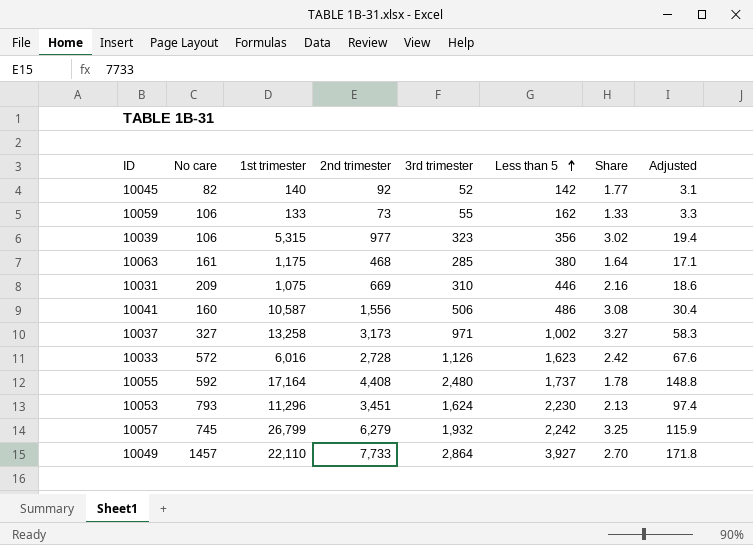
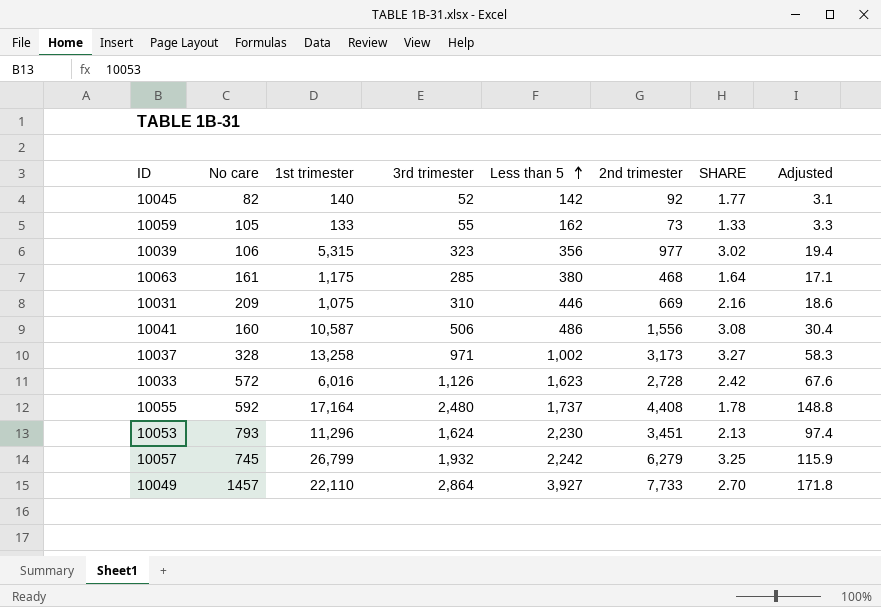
column 2nd trimester | position: 4 -> 6
column name: Share -> SHARE
10059 | No care: 106 -> 105
10037 | No care: 327 -> 328

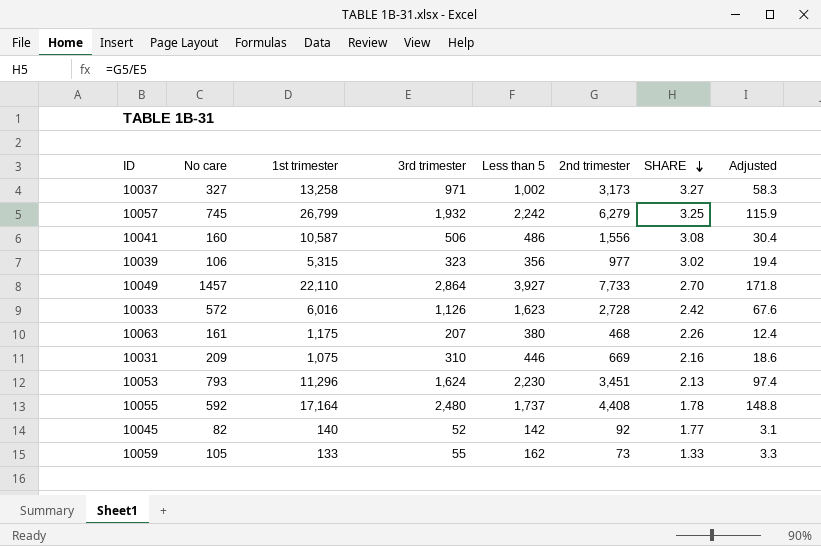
row order: Less than 5 ascending -> SHARE descending
10037 | No care: 328 -> 327
10063 | 3rd trimester: 285 -> 207
10063 | SHARE: 1.64 -> 2.26
10063 | Adjusted: 17.1 -> 12.4

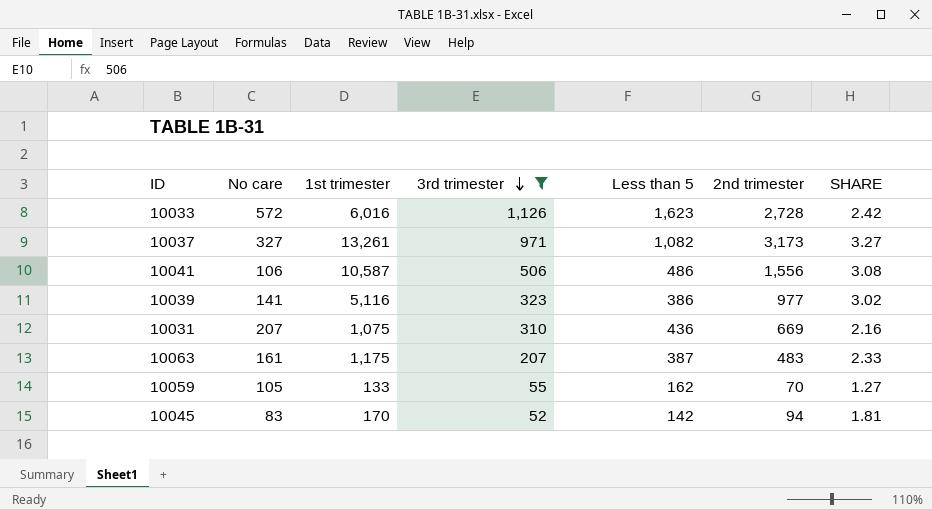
filter: none -> 3rd trimester <= 1,126
row order: SHARE descending -> 3rd trimester descending
column Adjusted | formula: [3rd trimester] * 0.06 -> none
10037 | 1st trimester: 13,258 -> 13,261
10037 | Less than 5: 1,002 -> 1,082
10041 | No care: 160 -> 106
10039 | No care: 106 -> 141
10039 | 1st trimester: 5,315 -> 5,116
10039 | Less than 5: 356 -> 386
10031 | No care: 209 -> 207
10031 | Less than 5: 446 -> 436
10063 | Less than 5: 380 -> 387
10063 | 2nd trimester: 468 -> 483
10063 | SHARE: 2.26 -> 2.33
10059 | 2nd trimester: 73 -> 70
10059 | SHARE: 1.33 -> 1.27
10045 | No care: 82 -> 83
10045 | 1st trimester: 140 -> 170
10045 | 2nd trimester: 92 -> 94
10045 | SHARE: 1.77 -> 1.81

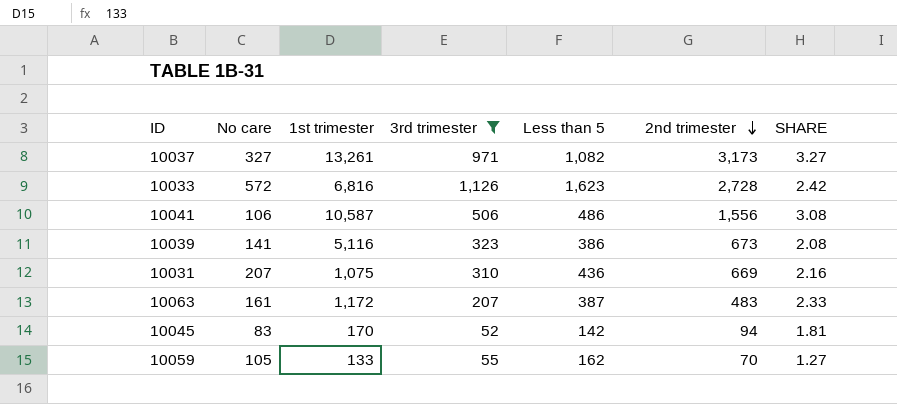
row order: 3rd trimester descending -> 2nd trimester descending
10033 | 1st trimester: 6,016 -> 6,816
10039 | 2nd trimester: 977 -> 673
10039 | SHARE: 3.02 -> 2.08
10063 | 1st trimester: 1,175 -> 1,172

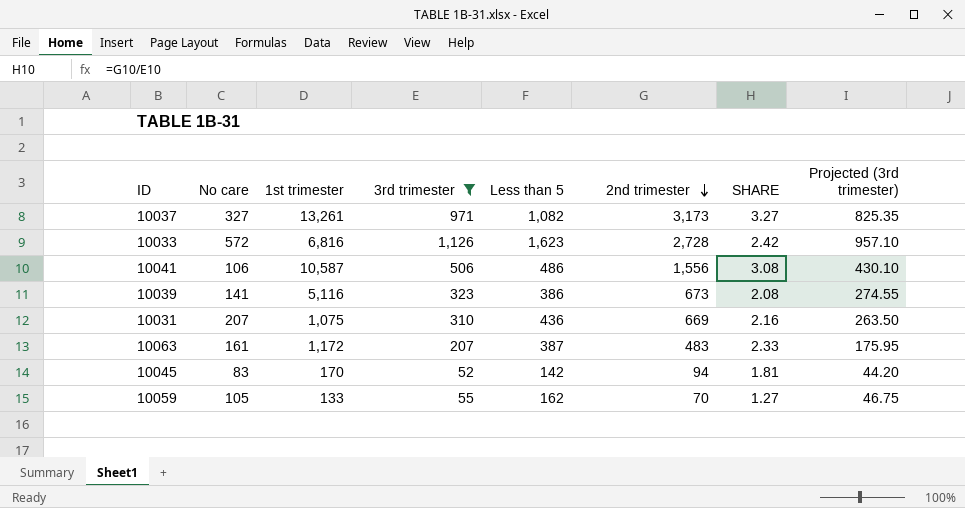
column Projected (3rd trimester) | formula: none -> [3rd trimester] * 0.85

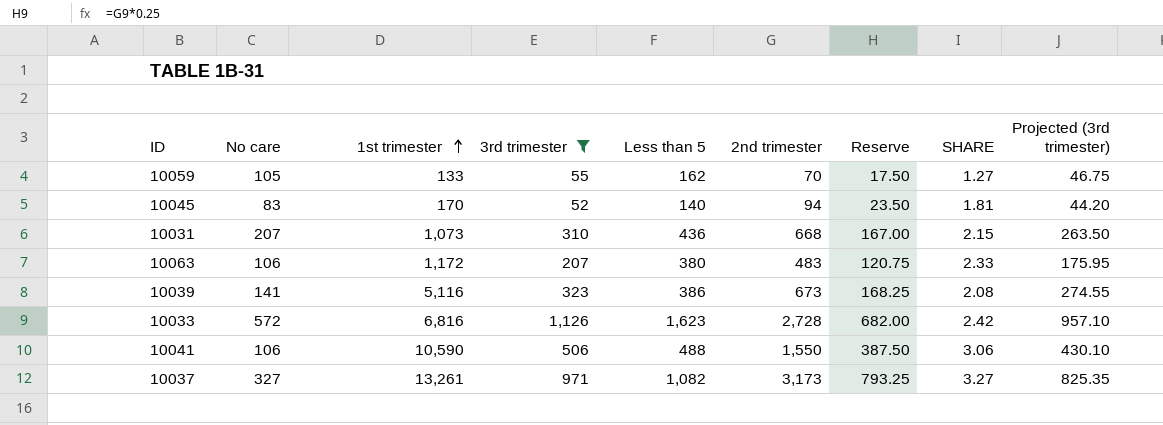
row order: 2nd trimester descending -> 1st trimester ascending
column Reserve | formula: none -> [2nd trimester] * 0.25
10045 | Less than 5: 142 -> 140
10031 | 1st trimester: 1,075 -> 1,073
10031 | 2nd trimester: 669 -> 668
10031 | SHARE: 2.16 -> 2.15
10063 | No care: 161 -> 106
10063 | Less than 5: 387 -> 380
10041 | 1st trimester: 10,587 -> 10,590
10041 | Less than 5: 486 -> 488
10041 | 2nd trimester: 1,556 -> 1,550
10041 | SHARE: 3.08 -> 3.06

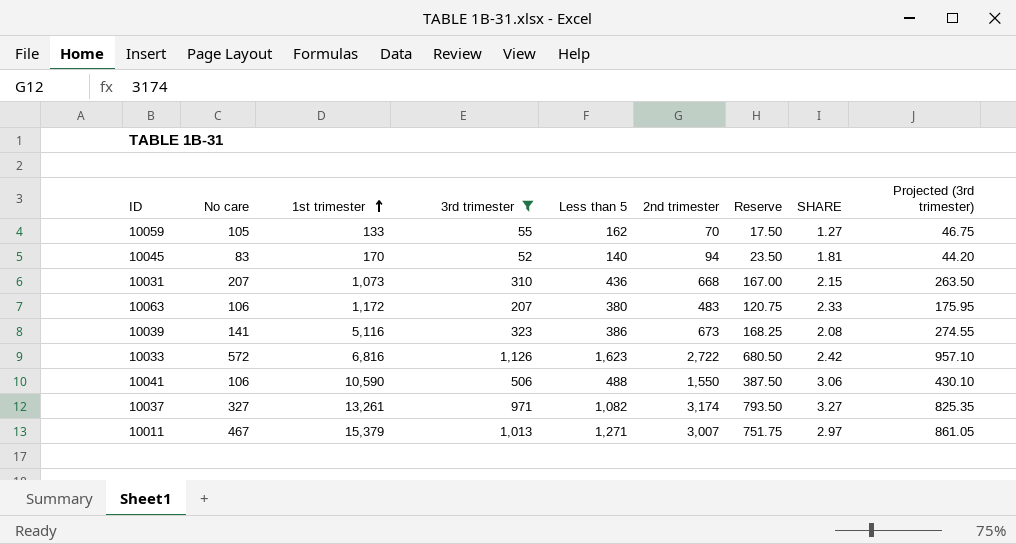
10033 | 2nd trimester: 2,728 -> 2,722
10033 | Reserve: 682.00 -> 680.50
10037 | 2nd trimester: 3,173 -> 3,174
10037 | Reserve: 793.25 -> 793.50
row 10011: none -> 467 | 15,379 | 1,013 | 1,271 | 3,007 | 751.75 | 2.97 | 861.05

